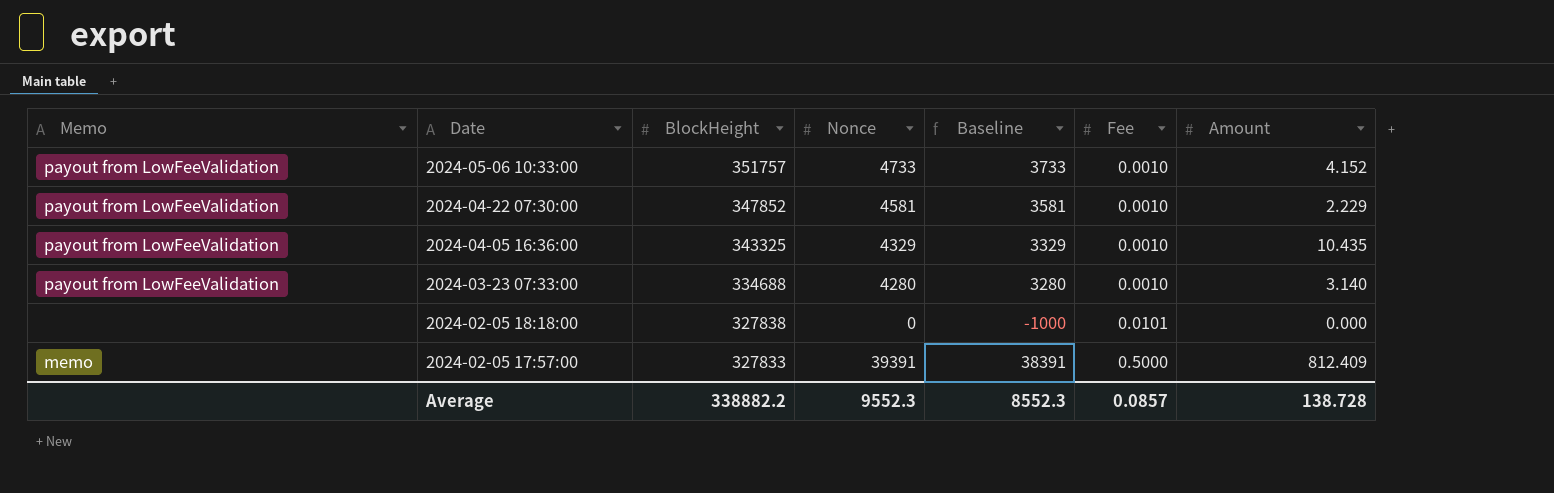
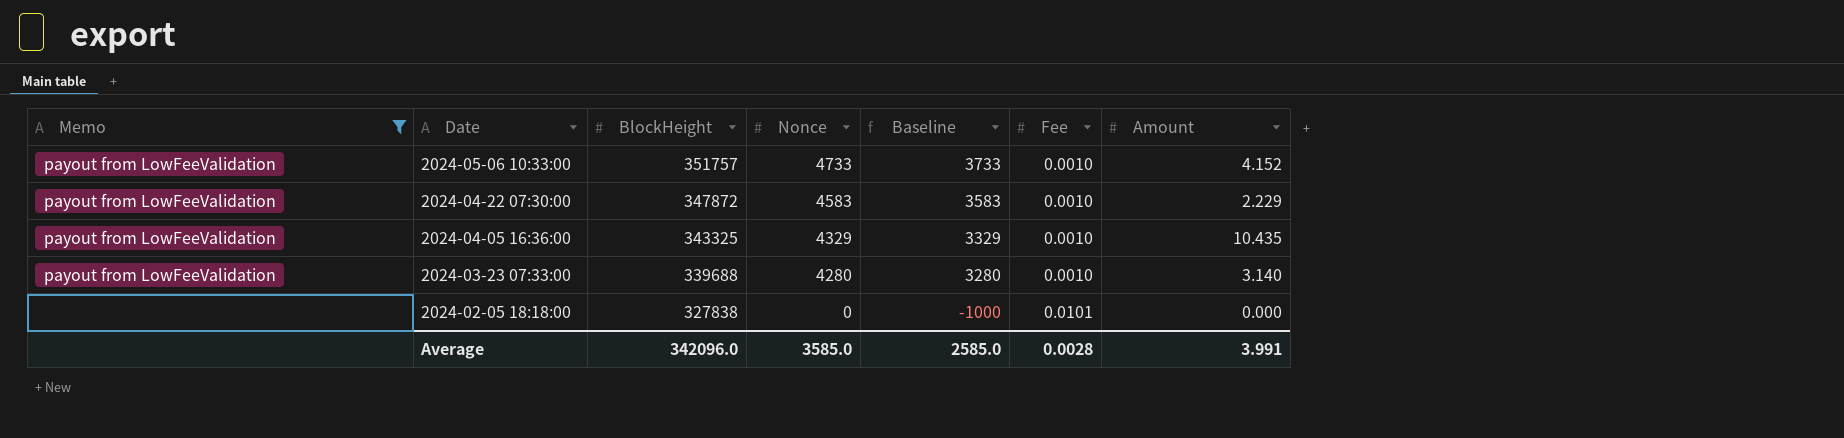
filter: none -> Memo != memo
2024-04-22 07:30:00 | BlockHeight: 347852 -> 347872
2024-04-22 07:30:00 | Nonce: 4581 -> 4583
2024-04-22 07:30:00 | Baseline: 3581 -> 3583
2024-03-23 07:33:00 | BlockHeight: 334688 -> 339688
Average | BlockHeight: 338882.2 -> 342096.0
Average | Nonce: 9552.3 -> 3585.0
Average | Baseline: 8552.3 -> 2585.0
Average | Fee: 0.0857 -> 0.0028
Average | Amount: 138.728 -> 3.991

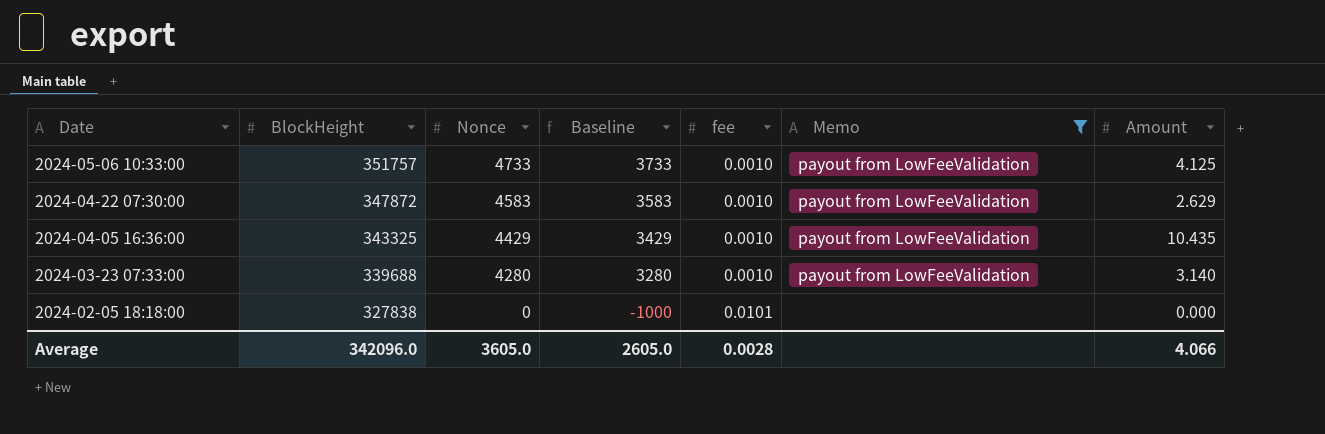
column name: Fee -> fee
column Memo | position: 1 -> 6
2024-05-06 10:33:00 | Amount: 4.152 -> 4.125
2024-04-22 07:30:00 | Amount: 2.229 -> 2.629
2024-04-05 16:36:00 | Nonce: 4329 -> 4429
2024-04-05 16:36:00 | Baseline: 3329 -> 3429
Average | Nonce: 3585.0 -> 3605.0
Average | Baseline: 2585.0 -> 2605.0
Average | Amount: 3.991 -> 4.066

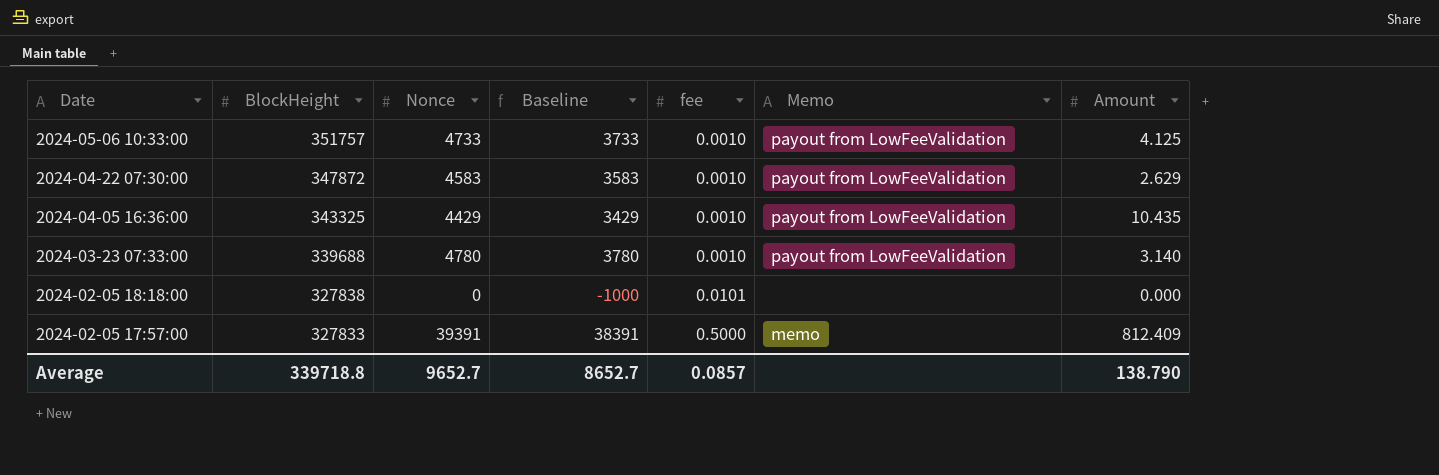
filter: Memo != memo -> none
2024-03-23 07:33:00 | Nonce: 4280 -> 4780
2024-03-23 07:33:00 | Baseline: 3280 -> 3780
Average | BlockHeight: 342096.0 -> 339718.8
Average | Nonce: 3605.0 -> 9652.7
Average | Baseline: 2605.0 -> 8652.7
Average | fee: 0.0028 -> 0.0857
Average | Amount: 4.066 -> 138.790

